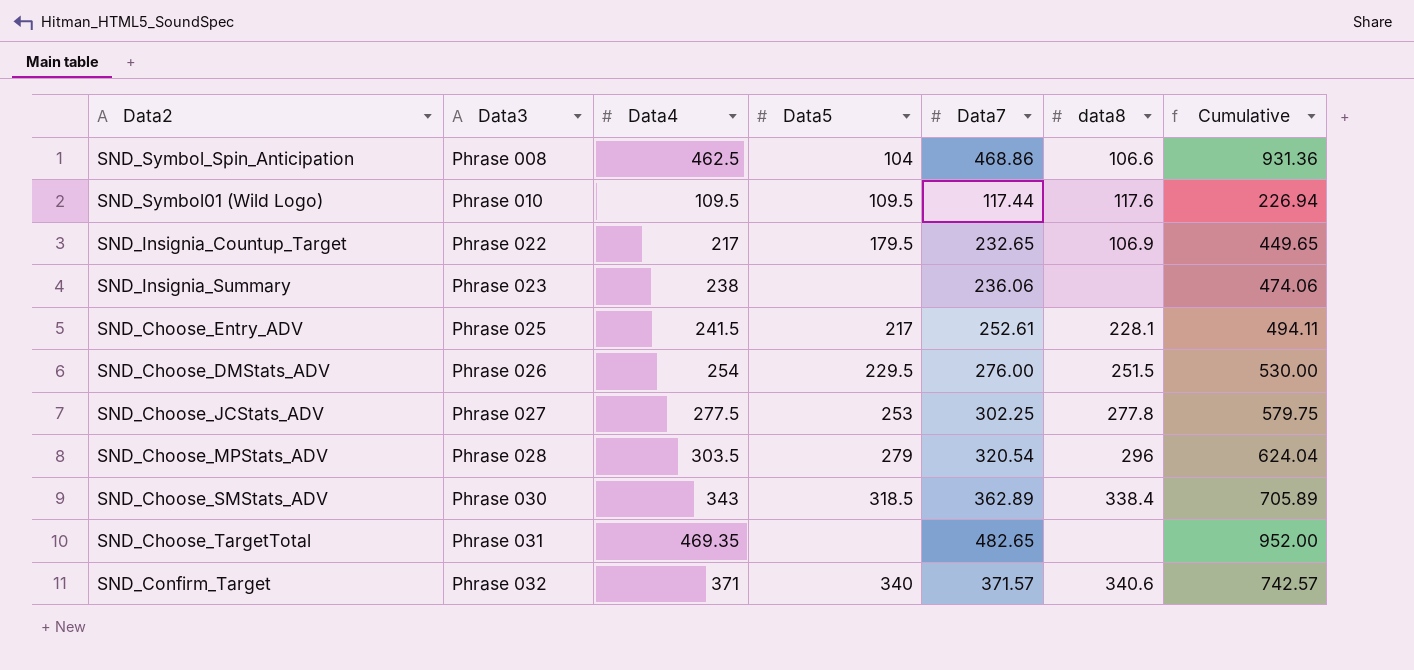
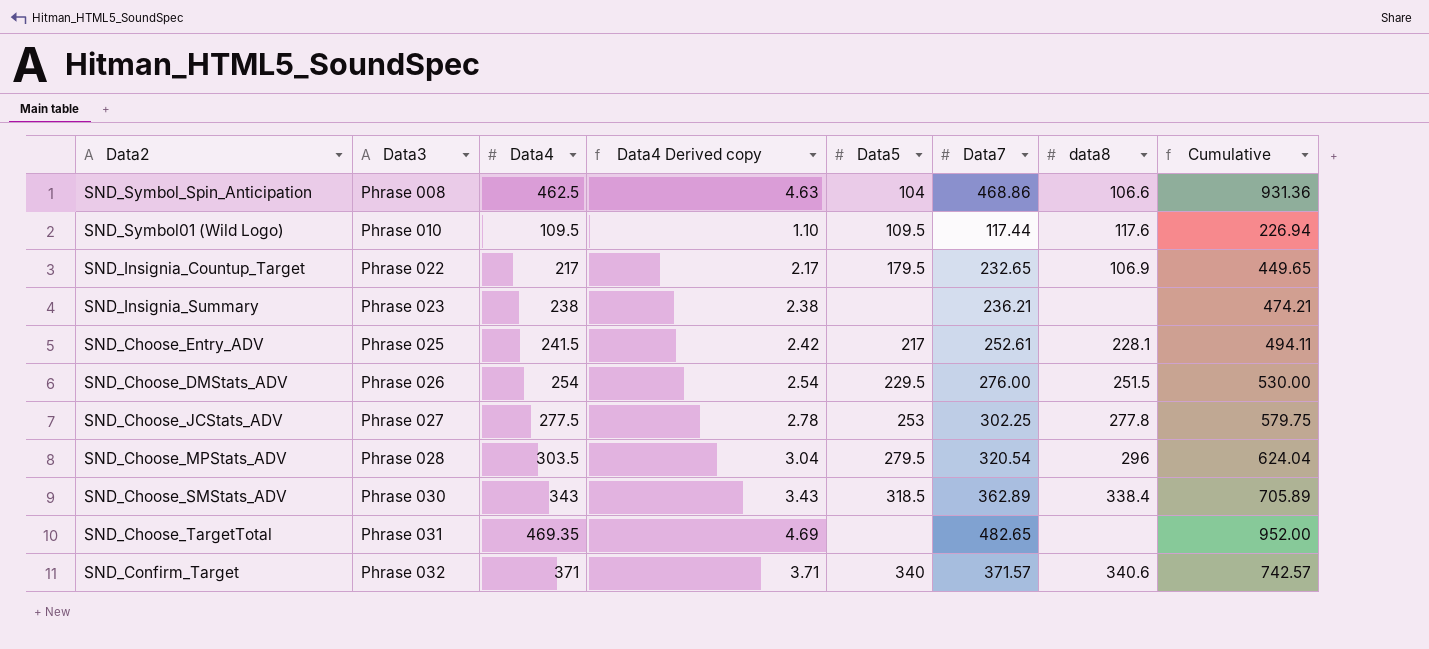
column Data4 Derived copy | formula: none -> [Data4] * 0.01
SND_Insignia_Summary | Data7: 236.06 -> 236.21
SND_Insignia_Summary | Cumulative: 474.06 -> 474.21
SND_Choose_MPStats_ADV | Data5: 279 -> 279.5

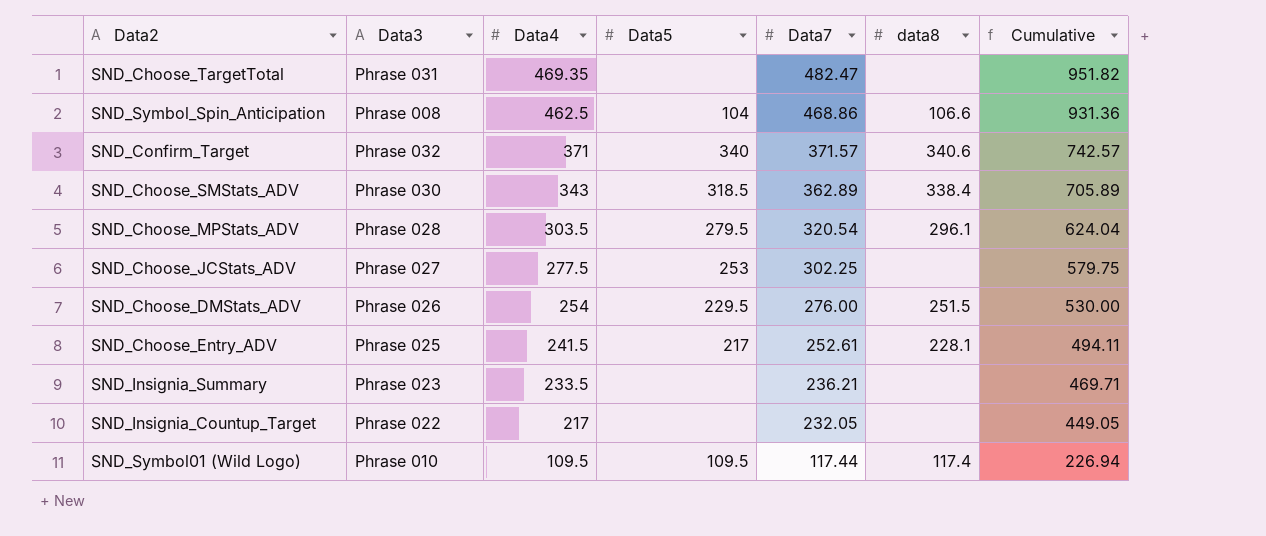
row order: Data3 ascending -> Data4 descending
column Data4 Derived copy | formula: [Data4] * 0.01 -> none
SND_Choose_TargetTotal | Data7: 482.65 -> 482.47
SND_Choose_TargetTotal | Cumulative: 952.00 -> 951.82
SND_Choose_MPStats_ADV | data8: 296 -> 296.1
SND_Choose_JCStats_ADV | data8: 277.8 -> none
SND_Insignia_Summary | Data4: 238 -> 233.5
SND_Insignia_Summary | Cumulative: 474.21 -> 469.71
SND_Insignia_Countup_Target | Data5: 179.5 -> none
SND_Insignia_Countup_Target | Data7: 232.65 -> 232.05
SND_Insignia_Countup_Target | data8: 106.9 -> none
SND_Insignia_Countup_Target | Cumulative: 449.65 -> 449.05
SND_Symbol01 (Wild Logo) | data8: 117.6 -> 117.4

